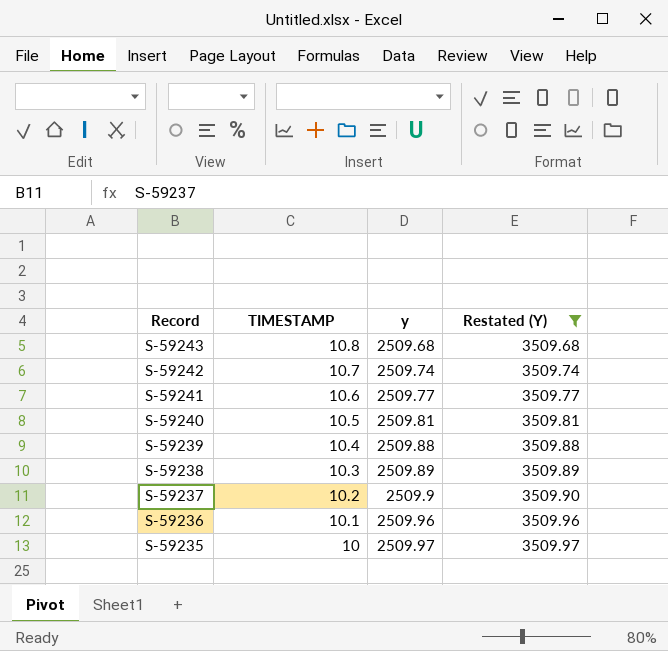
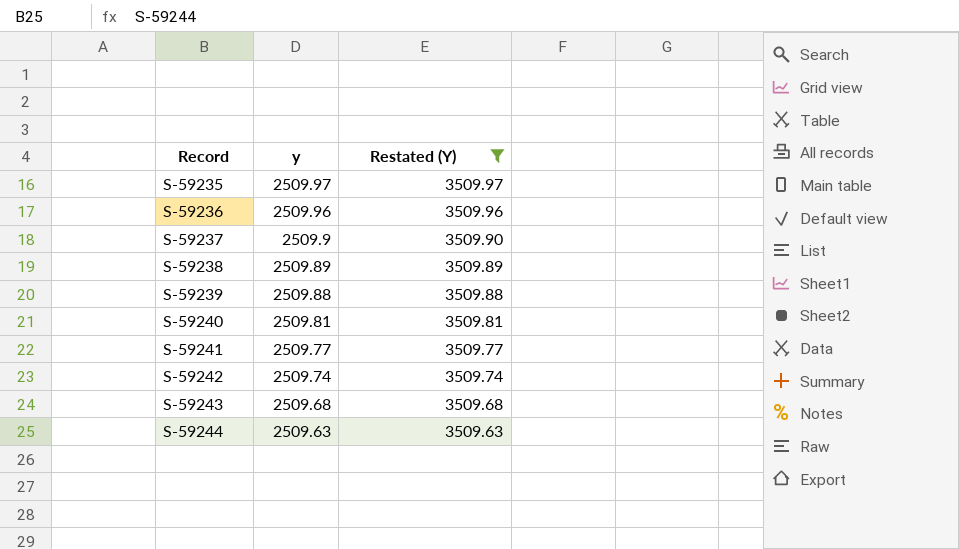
row order: Record descending -> Record ascending
column TIMESTAMP | position: 2 -> none
row S-59244: none -> 2509.63 | 3509.63

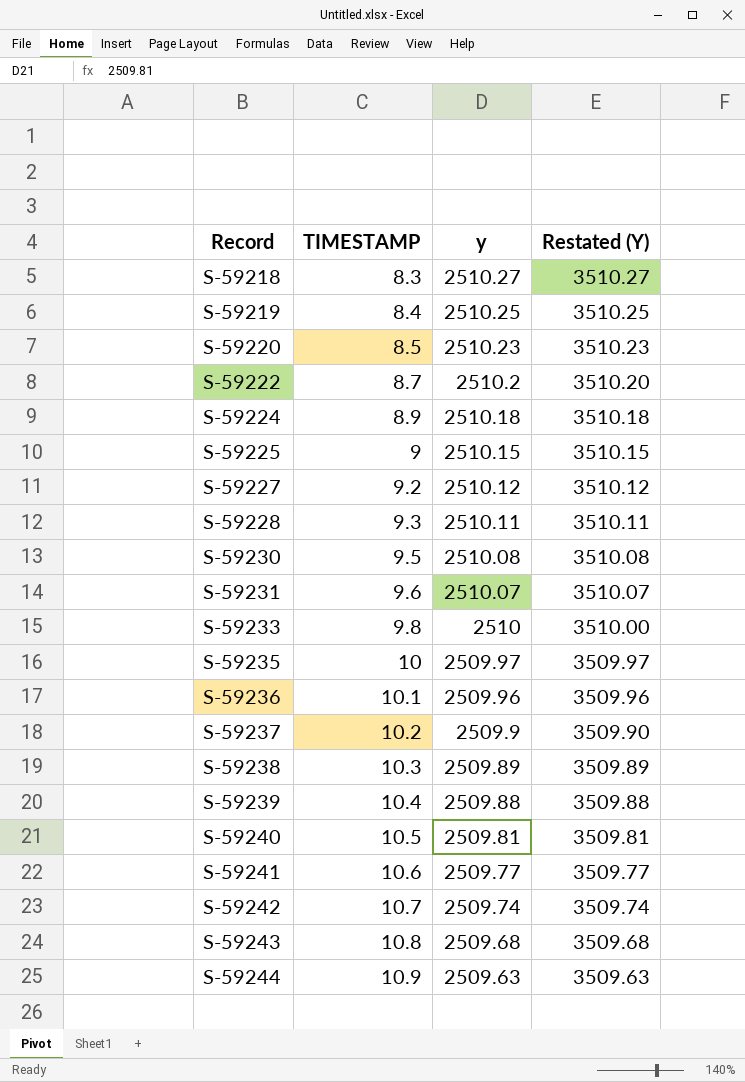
filter: Restated (Y) <= 3509.97 -> none
column TIMESTAMP | position: none -> 2

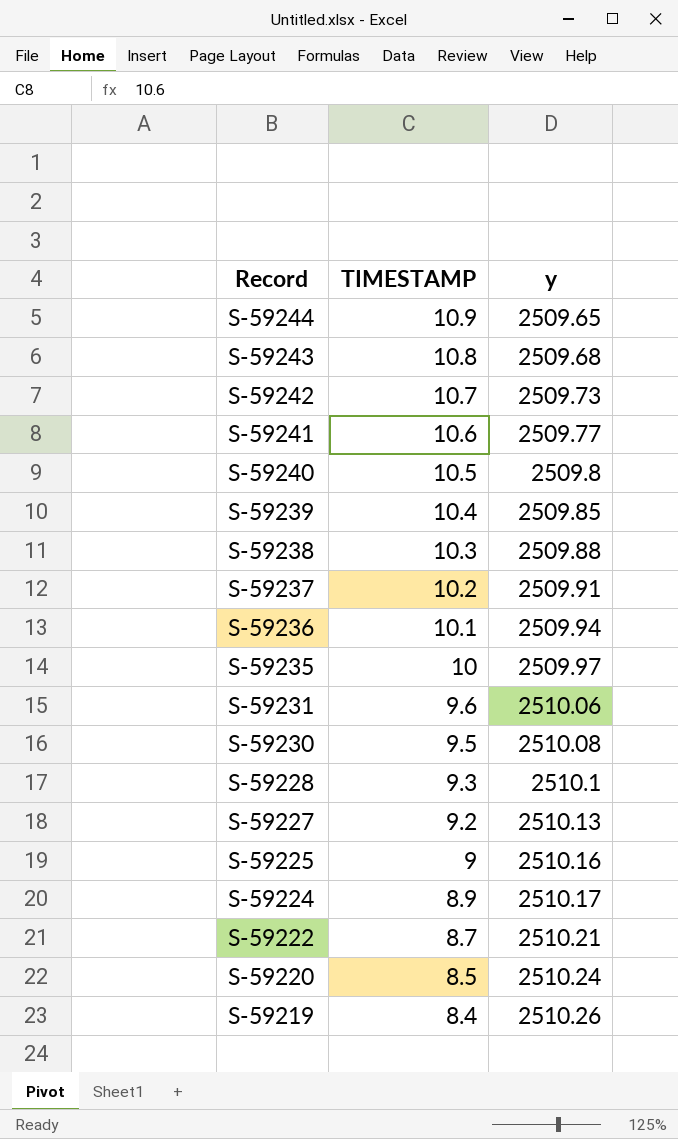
row order: Record ascending -> Record descending
column Restated (Y) | formula: [y] + 1000 -> none
row S-59218: 8.3 | 2510.27 | 3510.27 -> none
row S-59233: 9.8 | 2510 | 3510.00 -> none
S-59244 | y: 2509.63 -> 2509.65
S-59242 | y: 2509.74 -> 2509.73
S-59240 | y: 2509.81 -> 2509.8
S-59239 | y: 2509.88 -> 2509.85
S-59238 | y: 2509.89 -> 2509.88
S-59237 | y: 2509.9 -> 2509.91
S-59236 | y: 2509.96 -> 2509.94
S-59231 | y: 2510.07 -> 2510.06
S-59228 | y: 2510.11 -> 2510.1
S-59227 | y: 2510.12 -> 2510.13
S-59225 | y: 2510.15 -> 2510.16
S-59224 | y: 2510.18 -> 2510.17
S-59222 | y: 2510.2 -> 2510.21
S-59220 | y: 2510.23 -> 2510.24
S-59219 | y: 2510.25 -> 2510.26

